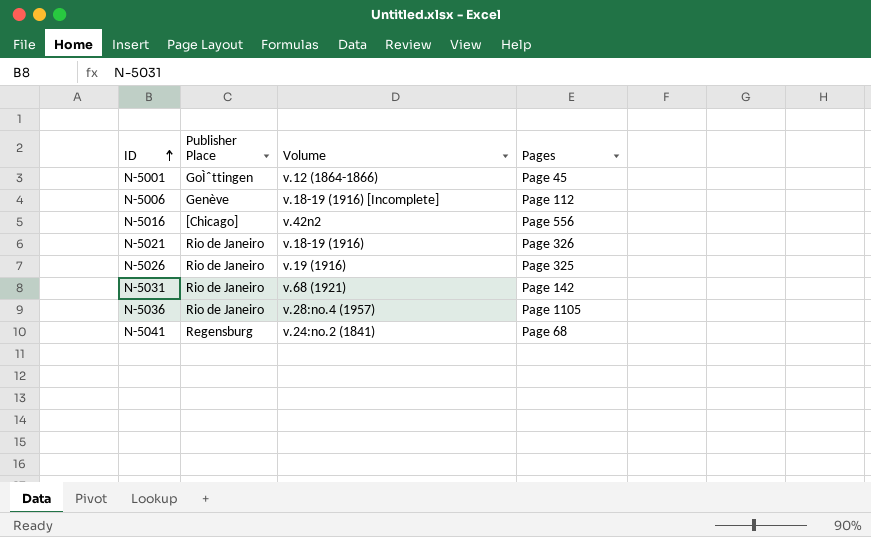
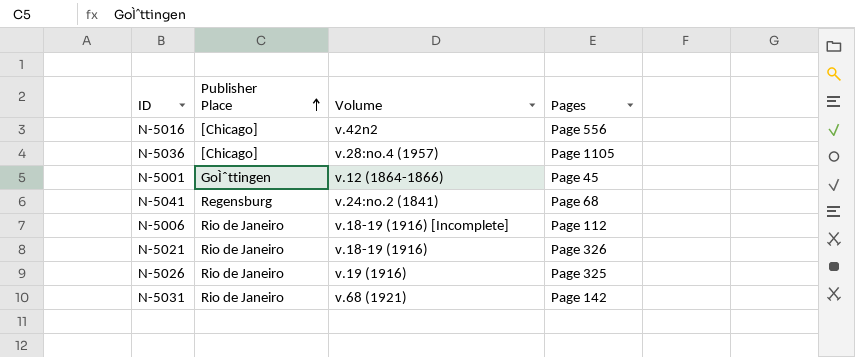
row order: ID ascending -> Publisher Place ascending
N-5036 | Publisher Place: Rio de Janeiro -> [Chicago]
N-5006 | Publisher Place: Genève -> Rio de Janeiro

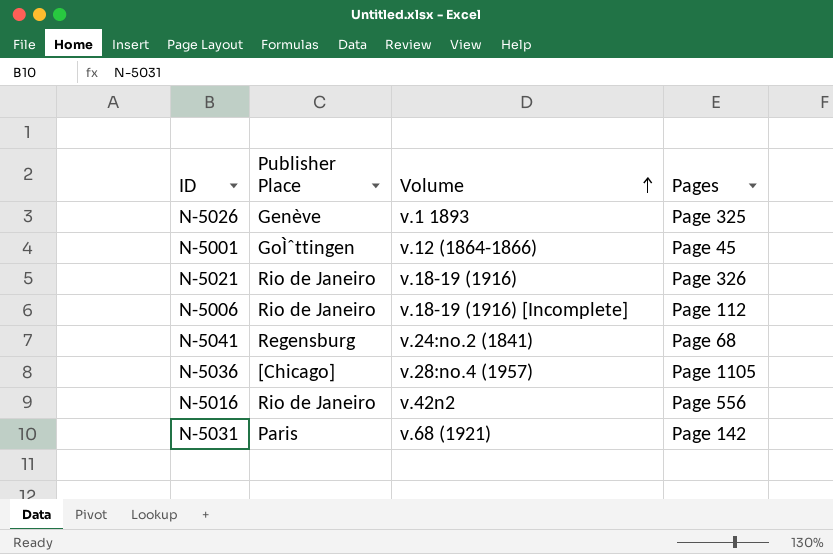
row order: Publisher Place ascending -> Volume ascending
N-5026 | Publisher Place: Rio de Janeiro -> Genève
N-5026 | Volume: v.19 (1916) -> v.1 1893
N-5016 | Publisher Place: [Chicago] -> Rio de Janeiro
N-5031 | Publisher Place: Rio de Janeiro -> Paris

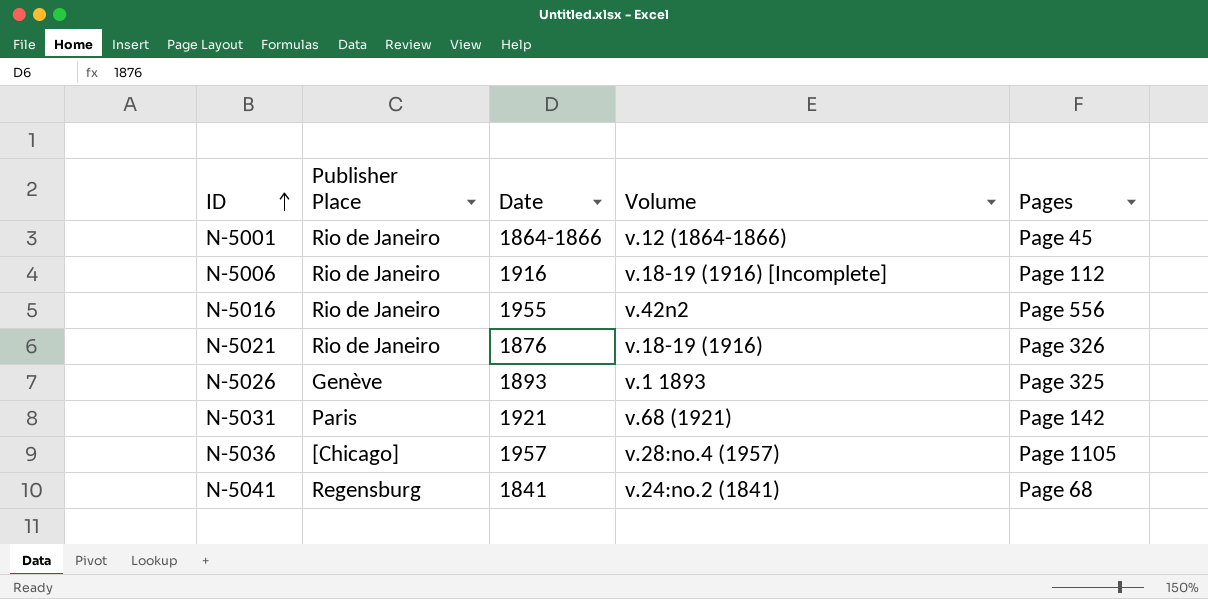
row order: Volume ascending -> ID ascending
column Date | position: none -> 3
N-5001 | Publisher Place: GoÌˆttingen -> Rio de Janeiro

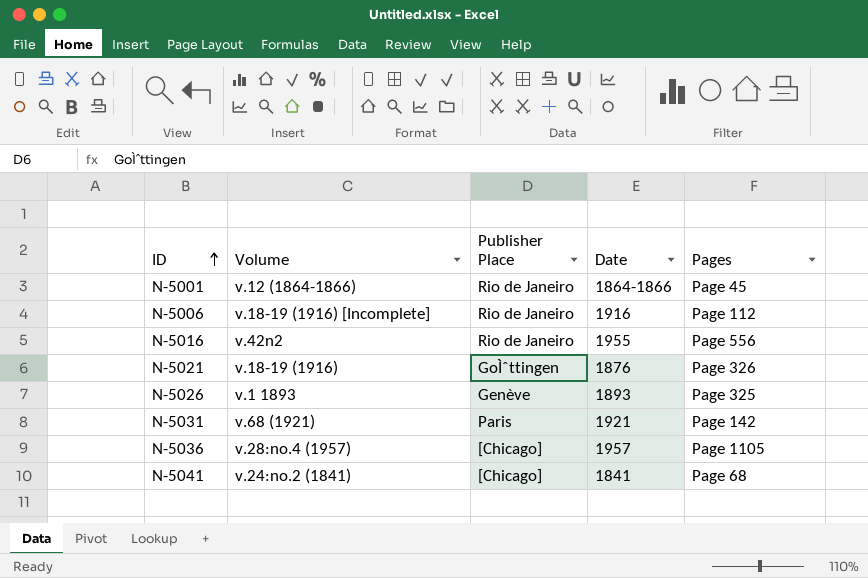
column Volume | position: 4 -> 2
N-5021 | Publisher Place: Rio de Janeiro -> GoÌˆttingen
N-5041 | Publisher Place: Regensburg -> [Chicago]

